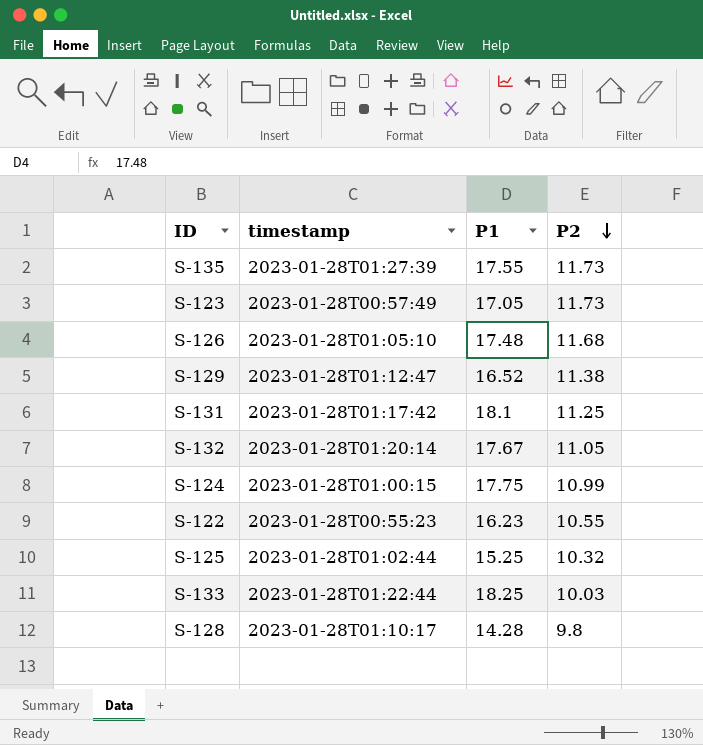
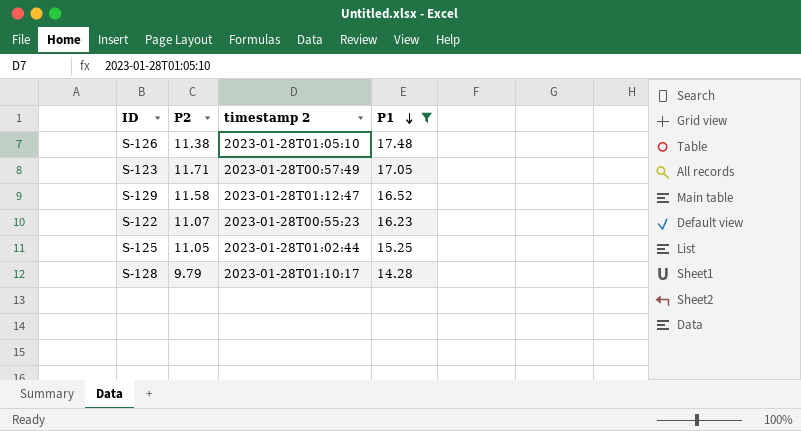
filter: none -> P1 <= 17.48
row order: P2 descending -> P1 descending
column P2 | position: 4 -> 2
column name: timestamp -> timestamp 2
S-126 | P2: 11.68 -> 11.38
S-123 | P2: 11.73 -> 11.71
S-129 | P2: 11.38 -> 11.58
S-122 | P2: 10.55 -> 11.07
S-125 | P2: 10.32 -> 11.05
S-128 | P2: 9.8 -> 9.79

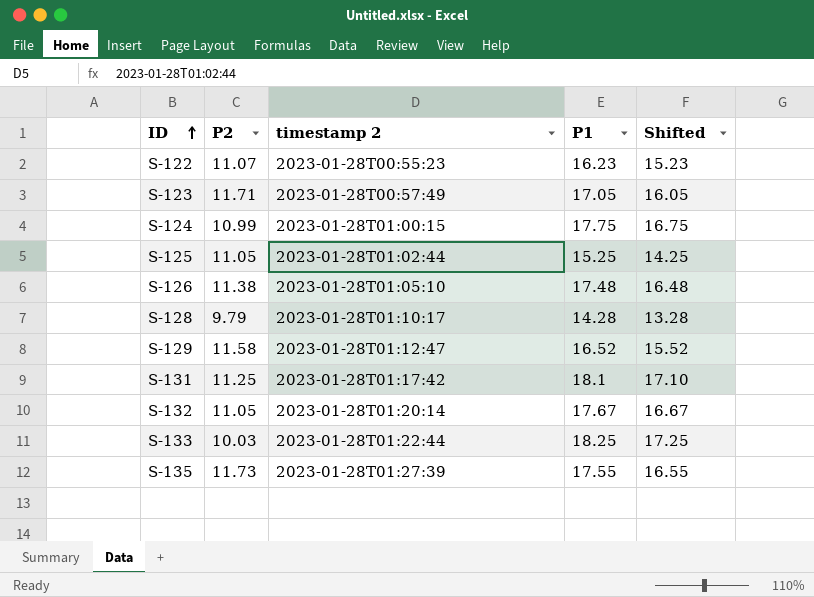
filter: P1 <= 17.48 -> none
row order: P1 descending -> ID ascending
column Shifted | formula: none -> [P1] - 1

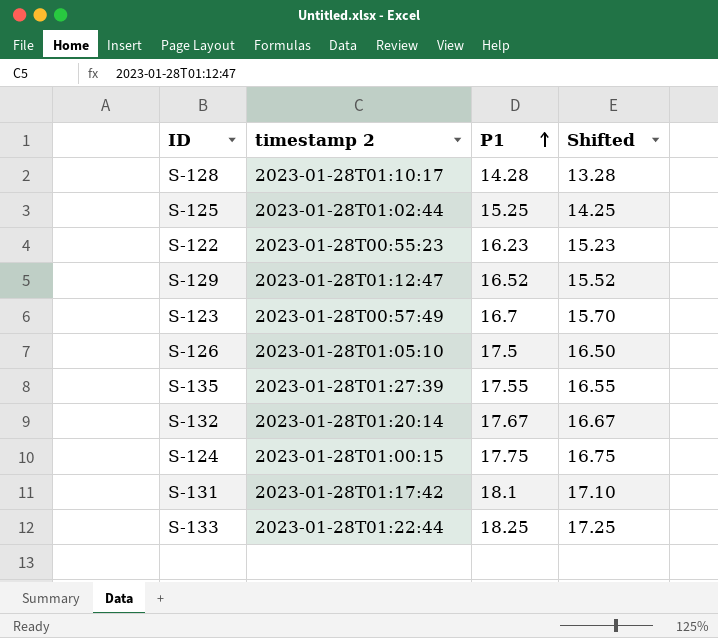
row order: ID ascending -> P1 ascending
column P2 | position: 2 -> none
S-123 | P1: 17.05 -> 16.7
S-123 | Shifted: 16.05 -> 15.70
S-126 | P1: 17.48 -> 17.5
S-126 | Shifted: 16.48 -> 16.50

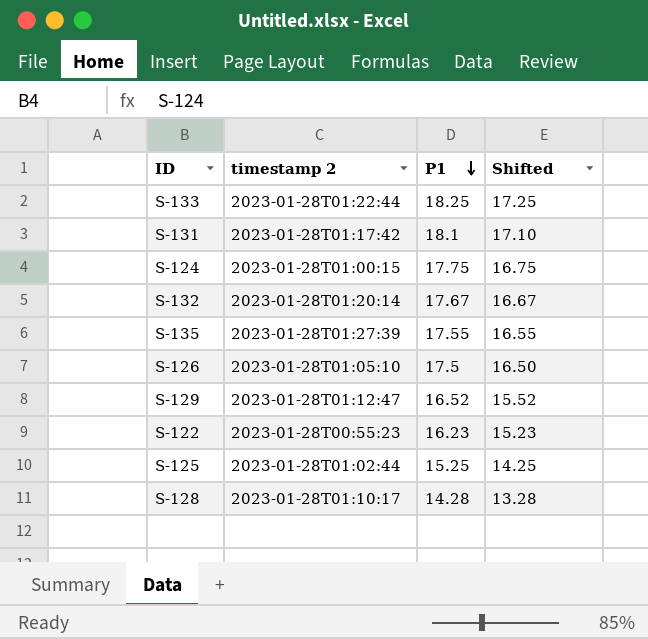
row order: P1 ascending -> P1 descending
row S-123: 2023-01-28T00:57:49 | 16.7 | 15.70 -> none

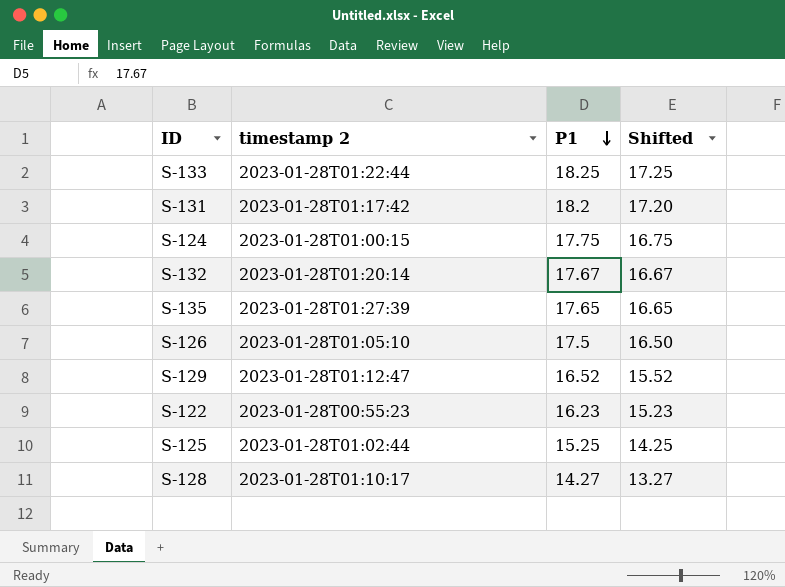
S-131 | P1: 18.1 -> 18.2
S-131 | Shifted: 17.10 -> 17.20
S-135 | P1: 17.55 -> 17.65
S-135 | Shifted: 16.55 -> 16.65
S-128 | P1: 14.28 -> 14.27
S-128 | Shifted: 13.28 -> 13.27

